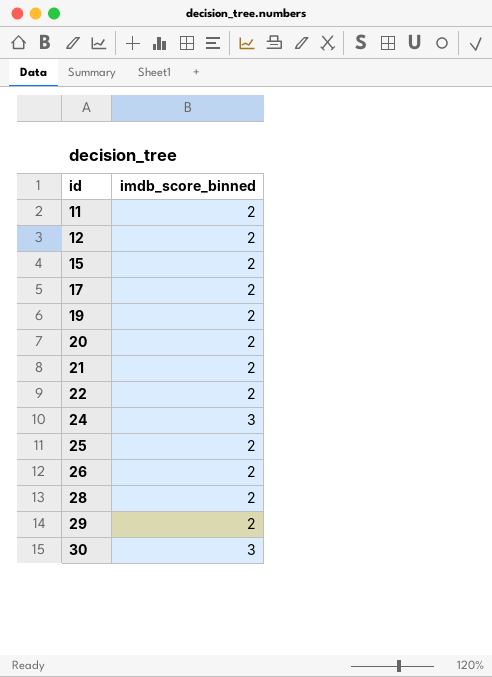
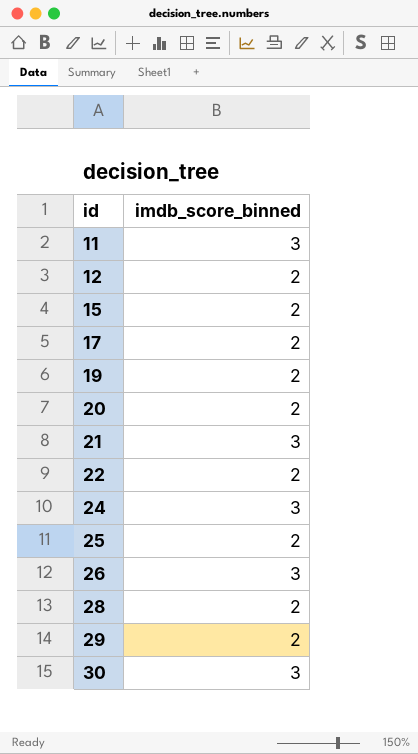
11 | imdb_score_binned: 2 -> 3
21 | imdb_score_binned: 2 -> 3
26 | imdb_score_binned: 2 -> 3

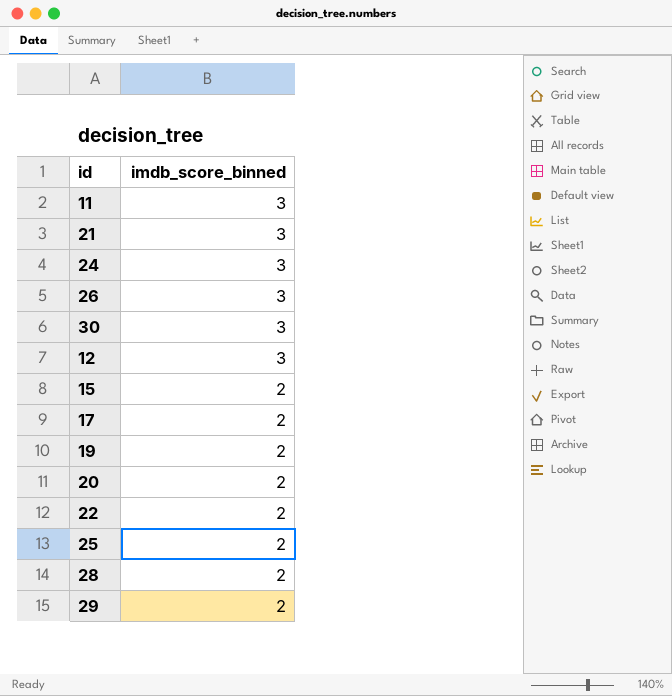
row order: id ascending -> imdb_score_binned descending
12 | imdb_score_binned: 2 -> 3

